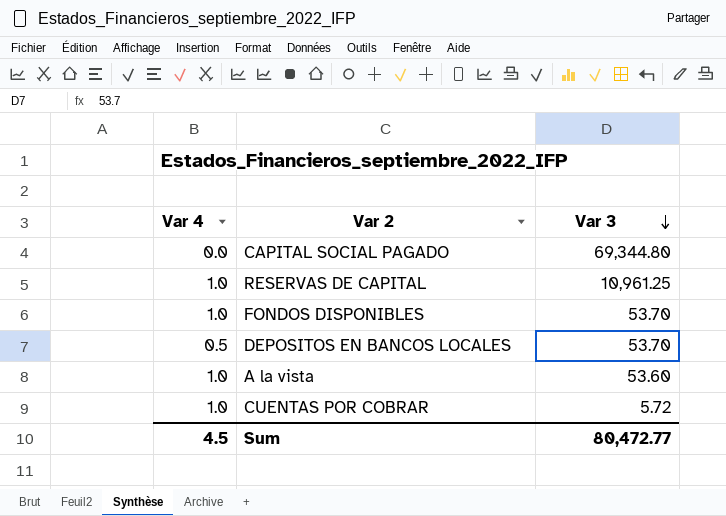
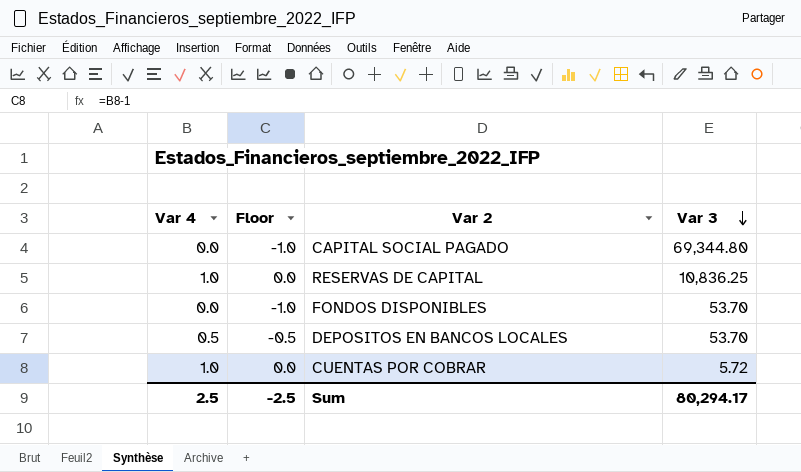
column Floor | formula: none -> [Var 4] - 1
row A la vista: 1.0 | 53.60 -> none
RESERVAS DE CAPITAL | Var 3: 10,961.25 -> 10,836.25
FONDOS DISPONIBLES | Var 4: 1.0 -> 0.0
Sum | Var 4: 4.5 -> 2.5
Sum | Var 3: 80,472.77 -> 80,294.17

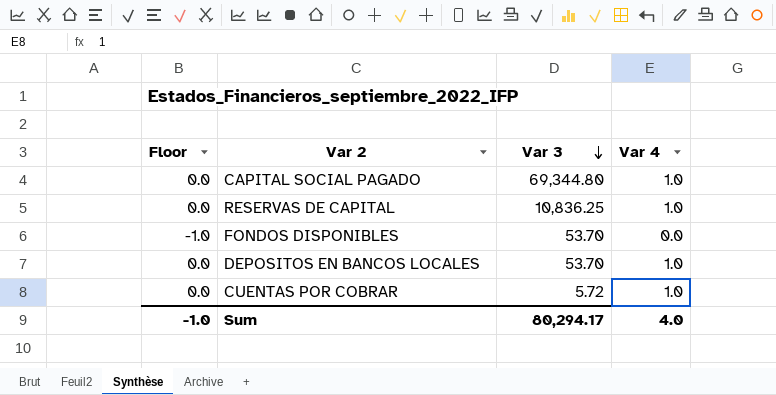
column Var 4 | position: 1 -> 4
CAPITAL SOCIAL PAGADO | Floor: -1.0 -> 0.0
CAPITAL SOCIAL PAGADO | Var 4: 0.0 -> 1.0
DEPOSITOS EN BANCOS LOCALES | Floor: -0.5 -> 0.0
DEPOSITOS EN BANCOS LOCALES | Var 4: 0.5 -> 1.0
Sum | Floor: -2.5 -> -1.0
Sum | Var 4: 2.5 -> 4.0

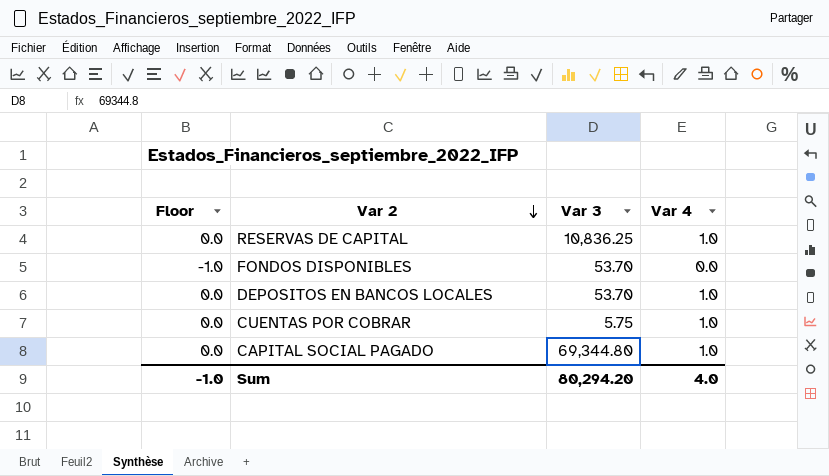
row order: Var 3 descending -> Var 2 descending
CUENTAS POR COBRAR | Var 3: 5.72 -> 5.75
Sum | Var 3: 80,294.17 -> 80,294.20

